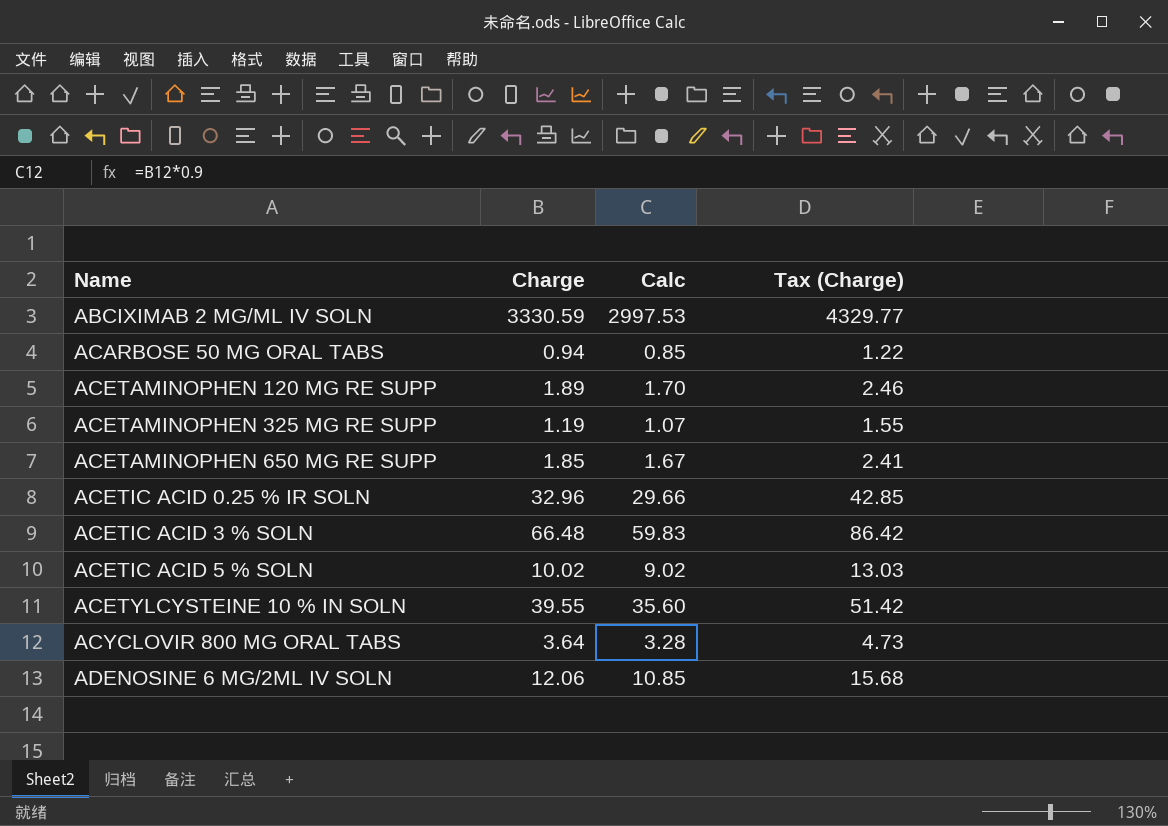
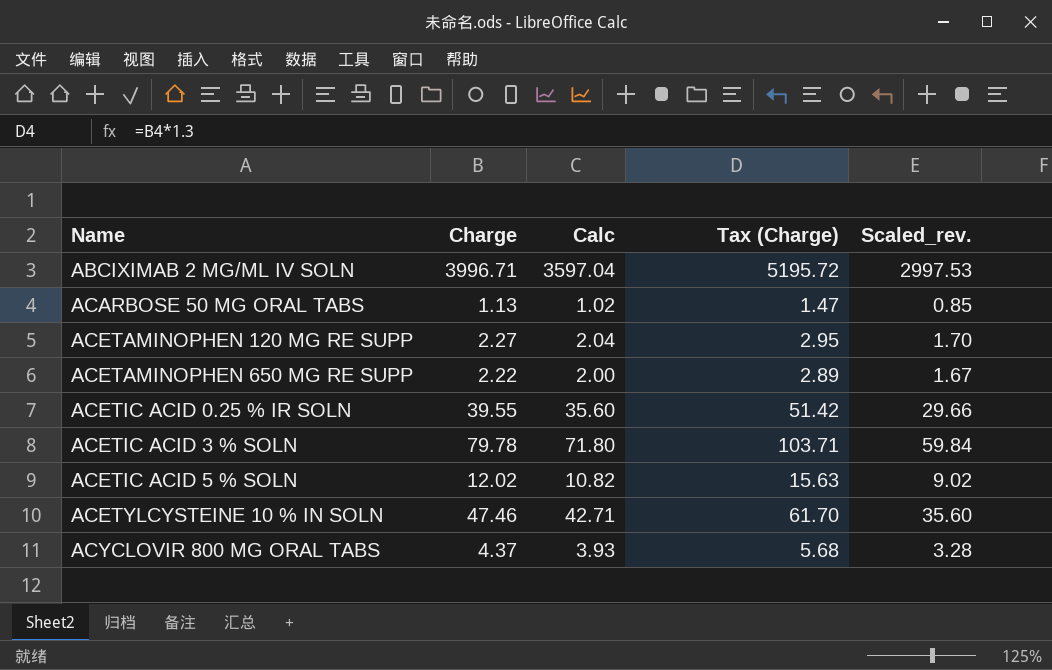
column Scaled_rev. | formula: none -> [Charge] * 0.75
row ACETAMINOPHEN 325 MG RE SUPP: 1.19 | 1.07 | 1.55 -> none
row ADENOSINE 6 MG/2ML IV SOLN: 12.06 | 10.85 | 15.68 -> none
ABCIXIMAB 2 MG/ML IV SOLN | Charge: 3330.59 -> 3996.71
ABCIXIMAB 2 MG/ML IV SOLN | Calc: 2997.53 -> 3597.04
ABCIXIMAB 2 MG/ML IV SOLN | Tax (Charge): 4329.77 -> 5195.72
ACARBOSE 50 MG ORAL TABS | Charge: 0.94 -> 1.13
ACARBOSE 50 MG ORAL TABS | Calc: 0.85 -> 1.02
ACARBOSE 50 MG ORAL TABS | Tax (Charge): 1.22 -> 1.47
ACETAMINOPHEN 120 MG RE SUPP | Charge: 1.89 -> 2.27
ACETAMINOPHEN 120 MG RE SUPP | Calc: 1.70 -> 2.04
ACETAMINOPHEN 120 MG RE SUPP | Tax (Charge): 2.46 -> 2.95
ACETAMINOPHEN 650 MG RE SUPP | Charge: 1.85 -> 2.22
ACETAMINOPHEN 650 MG RE SUPP | Calc: 1.67 -> 2.00
ACETAMINOPHEN 650 MG RE SUPP | Tax (Charge): 2.41 -> 2.89
ACETIC ACID 0.25 % IR SOLN | Charge: 32.96 -> 39.55
ACETIC ACID 0.25 % IR SOLN | Calc: 29.66 -> 35.60
ACETIC ACID 0.25 % IR SOLN | Tax (Charge): 42.85 -> 51.42
ACETIC ACID 3 % SOLN | Charge: 66.48 -> 79.78
ACETIC ACID 3 % SOLN | Calc: 59.83 -> 71.80
ACETIC ACID 3 % SOLN | Tax (Charge): 86.42 -> 103.71
ACETIC ACID 5 % SOLN | Charge: 10.02 -> 12.02
ACETIC ACID 5 % SOLN | Calc: 9.02 -> 10.82
ACETIC ACID 5 % SOLN | Tax (Charge): 13.03 -> 15.63
ACETYLCYSTEINE 10 % IN SOLN | Charge: 39.55 -> 47.46
ACETYLCYSTEINE 10 % IN SOLN | Calc: 35.60 -> 42.71
ACETYLCYSTEINE 10 % IN SOLN | Tax (Charge): 51.42 -> 61.70
ACYCLOVIR 800 MG ORAL TABS | Charge: 3.64 -> 4.37
ACYCLOVIR 800 MG ORAL TABS | Calc: 3.28 -> 3.93
ACYCLOVIR 800 MG ORAL TABS | Tax (Charge): 4.73 -> 5.68

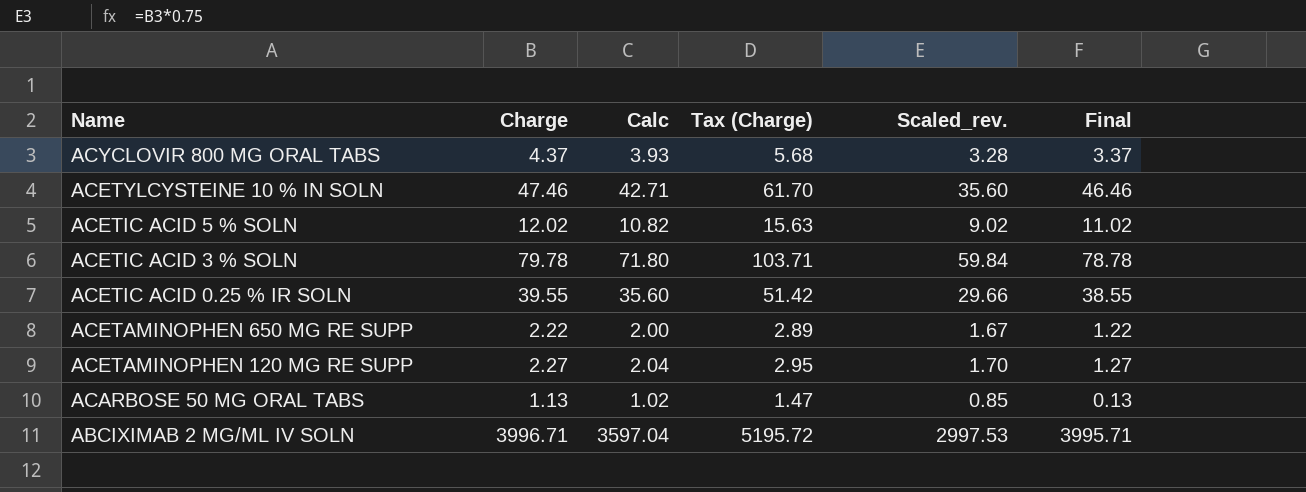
row order: Name ascending -> Name descending
column Final | formula: none -> [Charge] - 1

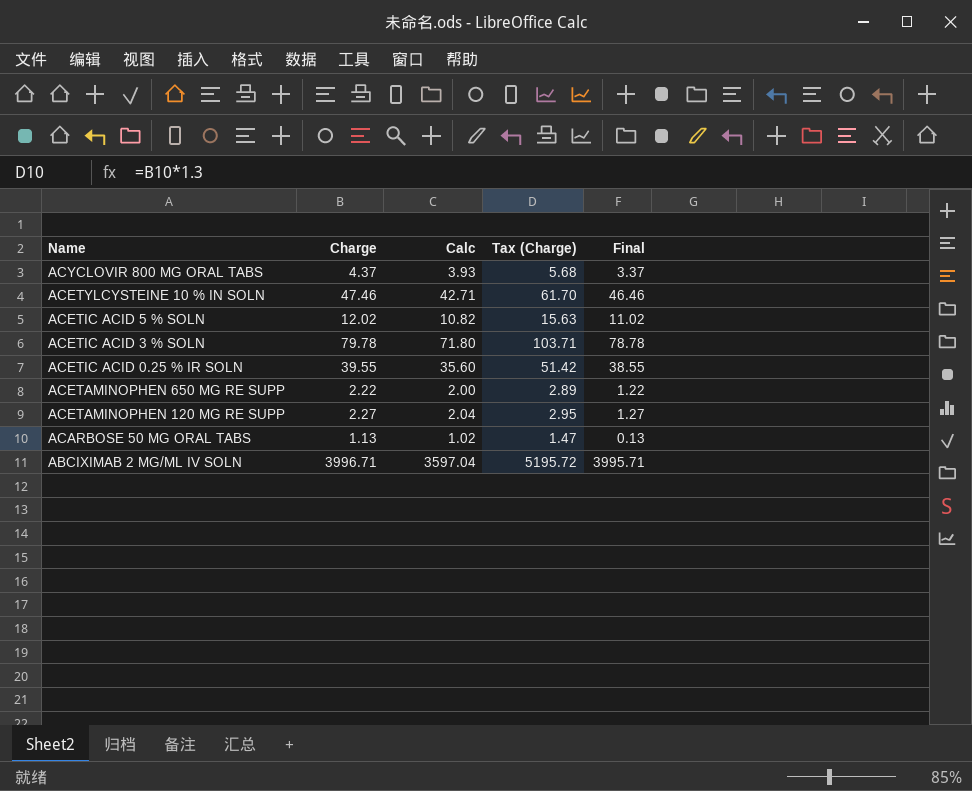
column Scaled_rev. | formula: [Charge] * 0.75 -> none

